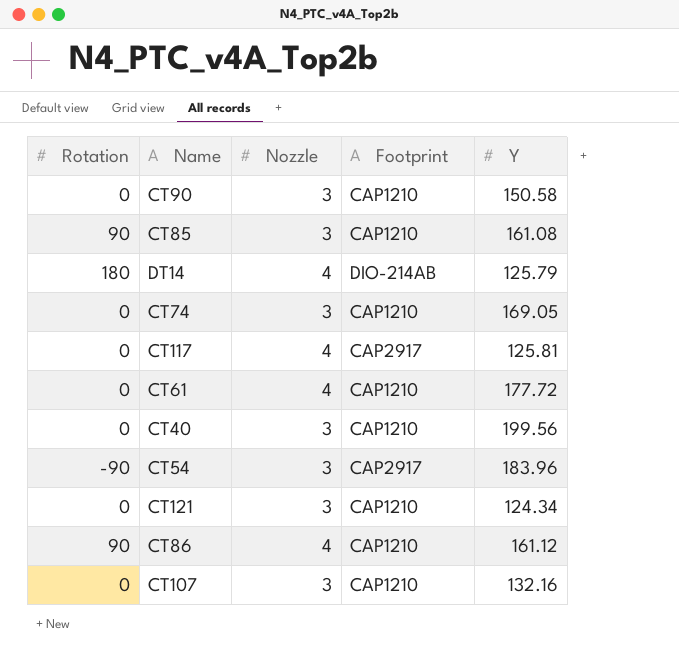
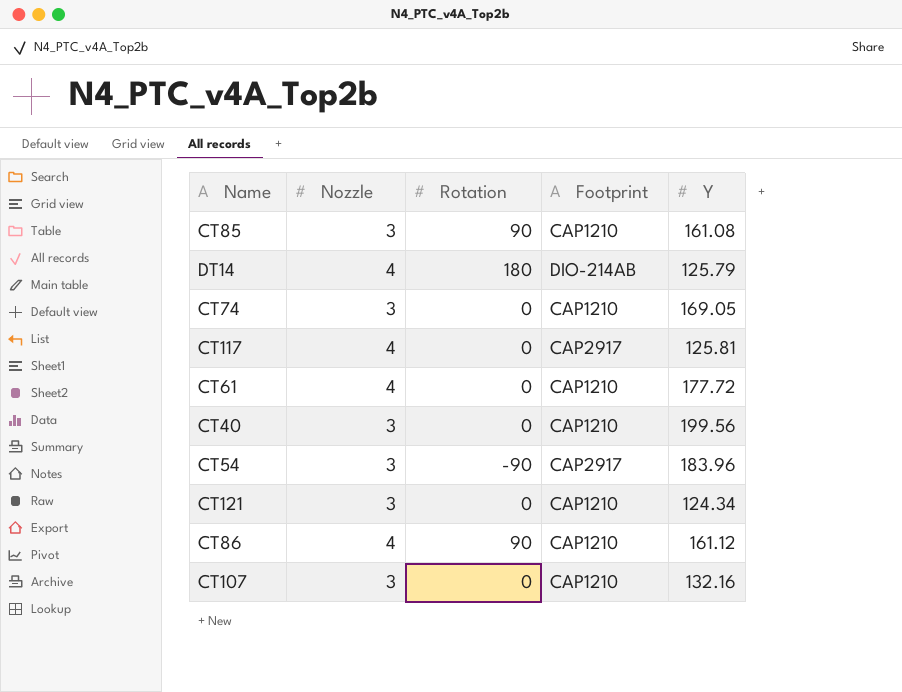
column Rotation | position: 1 -> 3
row CT90: 0 | 3 | CAP1210 | 150.58 -> none

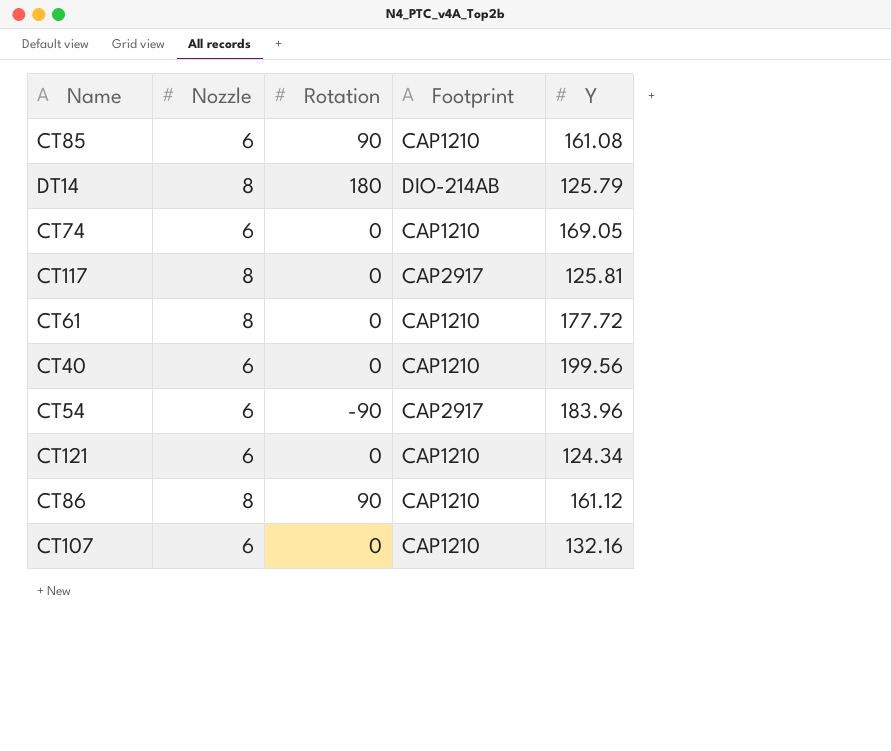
CT85 | Nozzle: 3 -> 6
DT14 | Nozzle: 4 -> 8
CT74 | Nozzle: 3 -> 6
CT117 | Nozzle: 4 -> 8
CT61 | Nozzle: 4 -> 8
CT40 | Nozzle: 3 -> 6
CT54 | Nozzle: 3 -> 6
CT121 | Nozzle: 3 -> 6
CT86 | Nozzle: 4 -> 8
CT107 | Nozzle: 3 -> 6

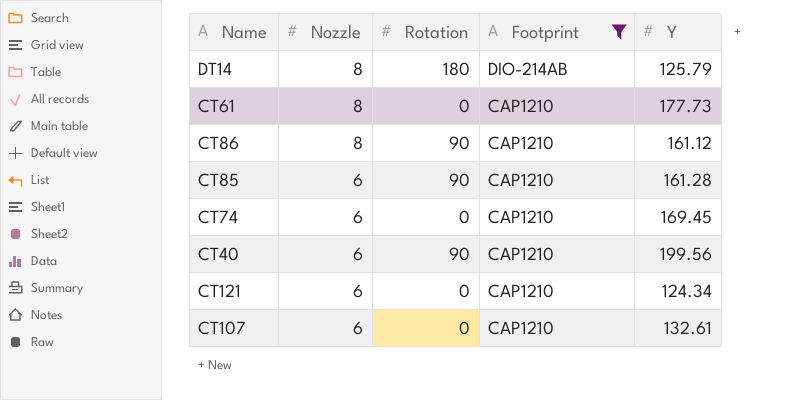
filter: none -> Footprint != CAP2917
row order: none -> Nozzle descending
CT61 | Y: 177.72 -> 177.73
CT85 | Y: 161.08 -> 161.28
CT74 | Y: 169.05 -> 169.45
CT40 | Rotation: 0 -> 90
CT107 | Y: 132.16 -> 132.61

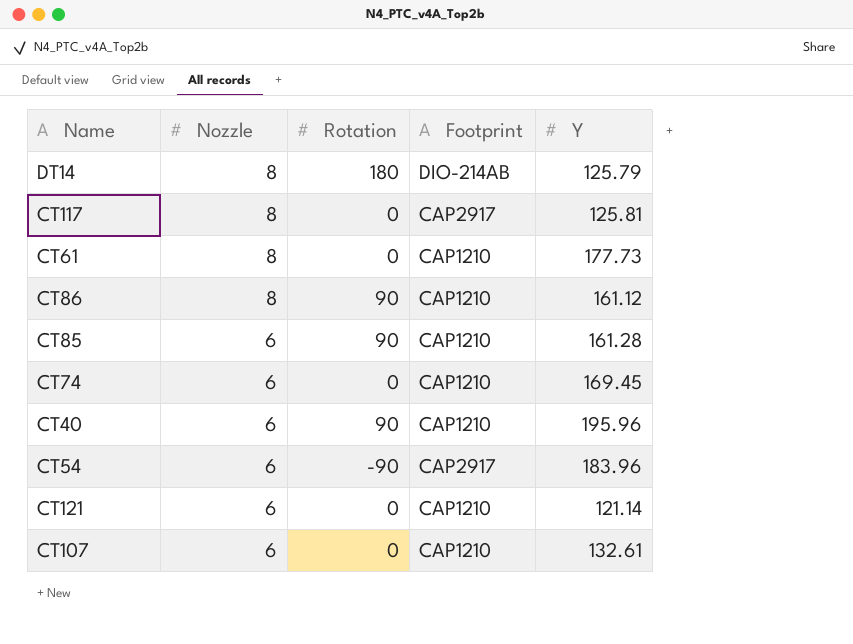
filter: Footprint != CAP2917 -> none
CT40 | Y: 199.56 -> 195.96
CT121 | Y: 124.34 -> 121.14

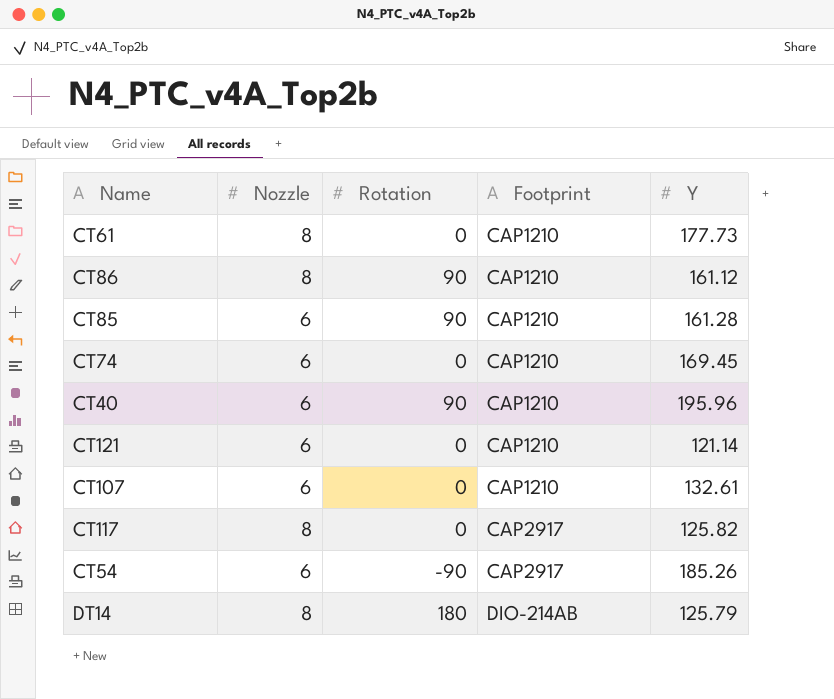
row order: Nozzle descending -> Footprint ascending
CT117 | Y: 125.81 -> 125.82
CT54 | Y: 183.96 -> 185.26

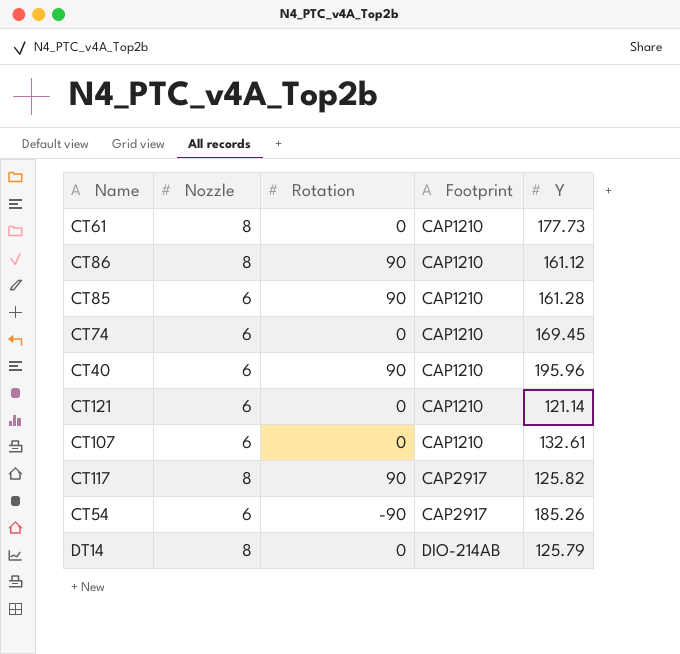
CT117 | Rotation: 0 -> 90
DT14 | Rotation: 180 -> 0

